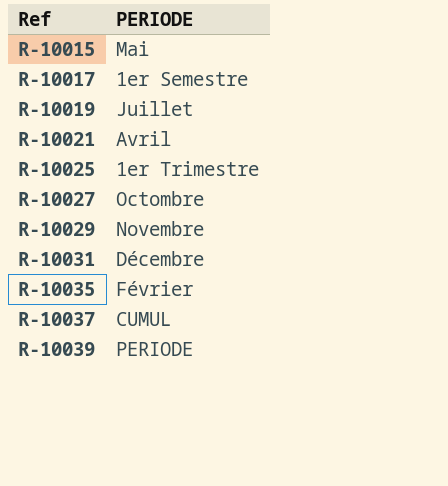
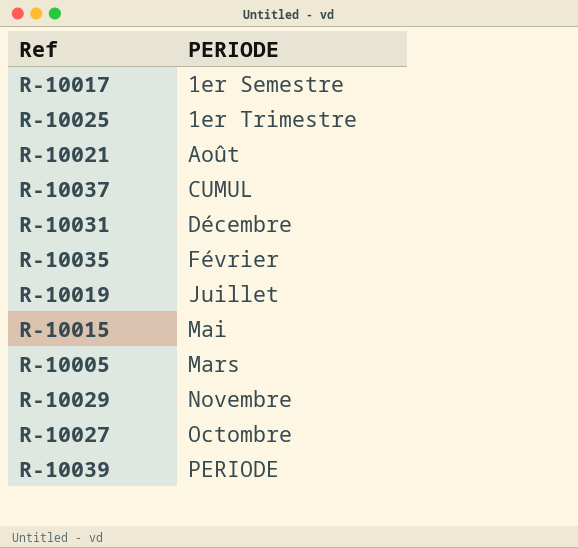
row order: Ref ascending -> PERIODE ascending
R-10021 | PERIODE: Avril -> Août
row R-10005: none -> Mars

